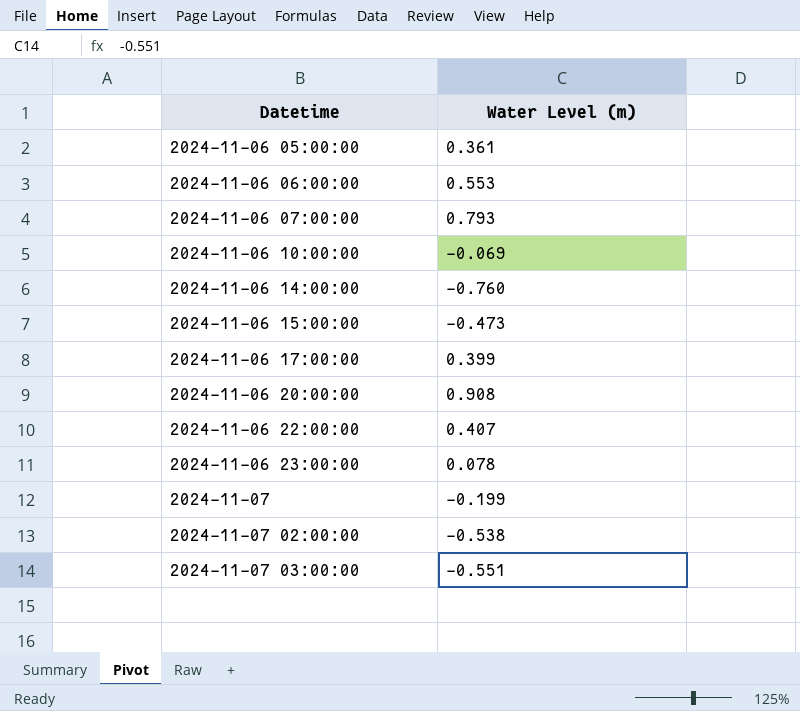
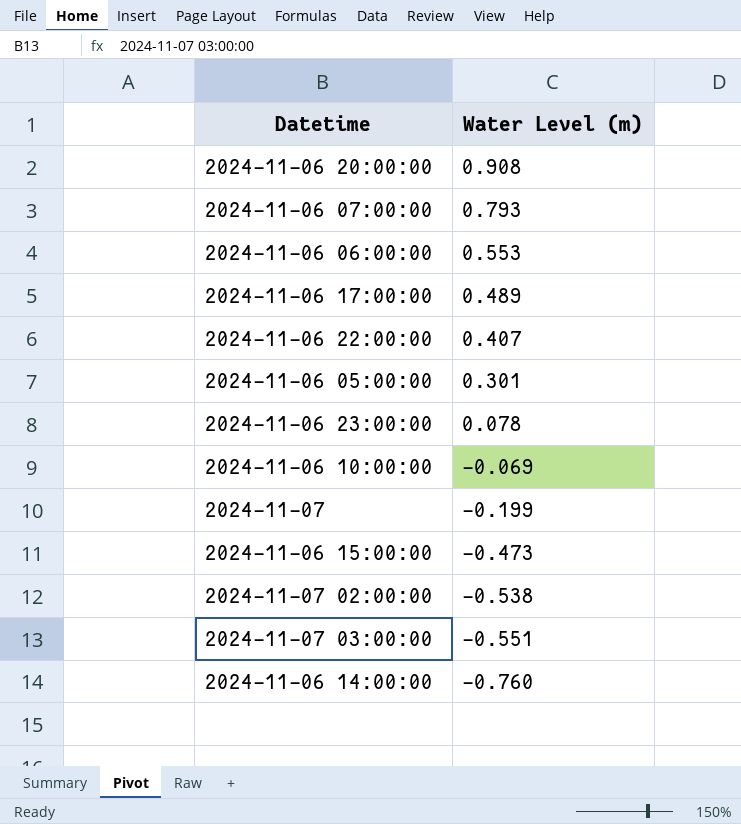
row order: Datetime ascending -> Water Level (m) descending
2024-11-06 17:00:00 | Water Level (m): 0.399 -> 0.489
2024-11-06 05:00:00 | Water Level (m): 0.361 -> 0.301

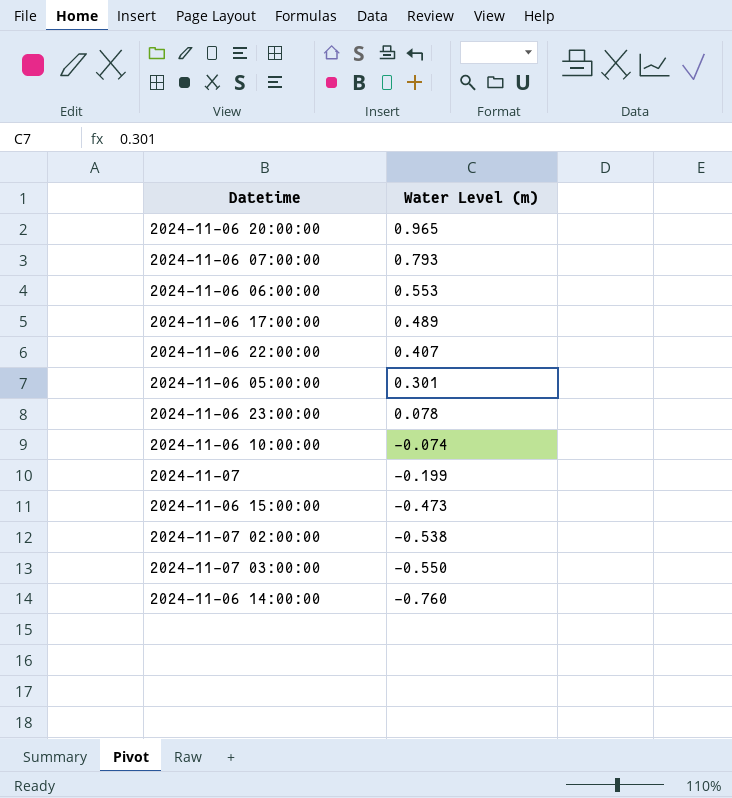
2024-11-06 20:00:00 | Water Level (m): 0.908 -> 0.965
2024-11-06 10:00:00 | Water Level (m): -0.069 -> -0.074
2024-11-07 03:00:00 | Water Level (m): -0.551 -> -0.550

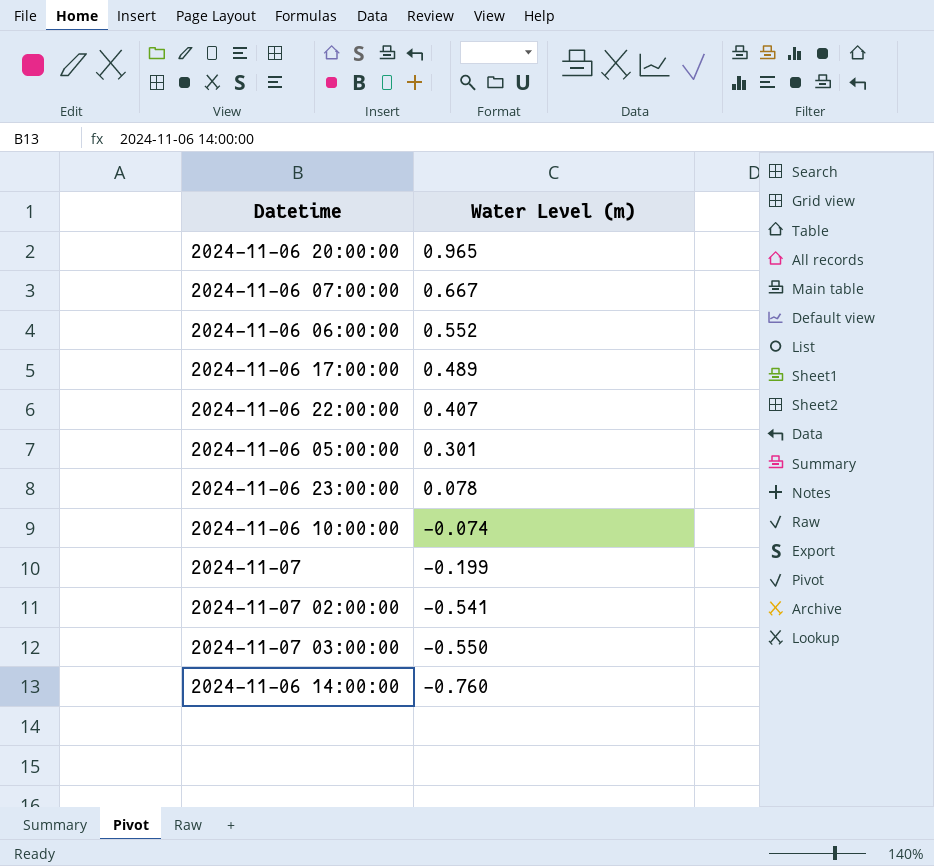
row 2024-11-06 15:00:00: -0.473 -> none
2024-11-06 07:00:00 | Water Level (m): 0.793 -> 0.667
2024-11-06 06:00:00 | Water Level (m): 0.553 -> 0.552
2024-11-07 02:00:00 | Water Level (m): -0.538 -> -0.541

